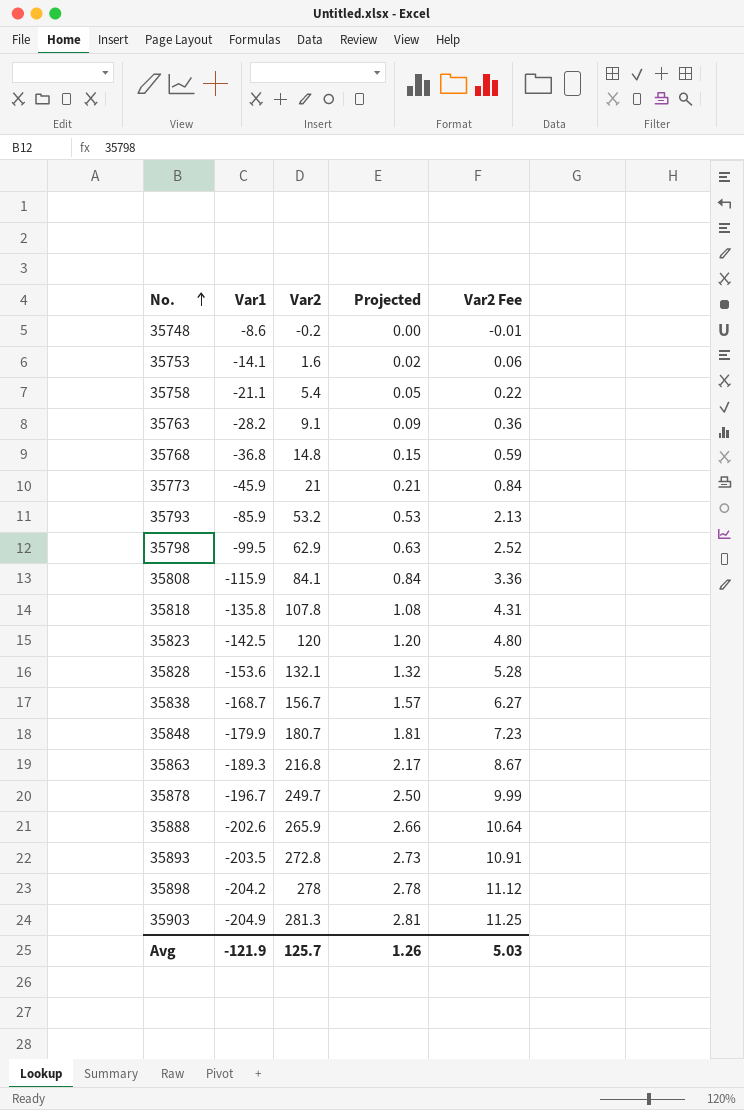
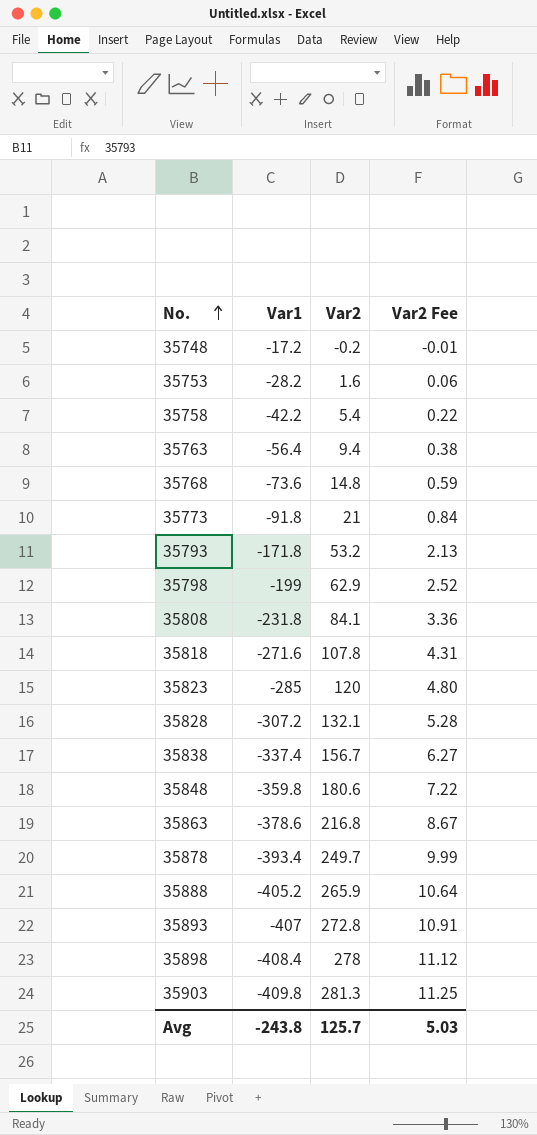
column Projected | formula: [Var2] * 0.01 -> none
35748 | Var1: -8.6 -> -17.2
35753 | Var1: -14.1 -> -28.2
35758 | Var1: -21.1 -> -42.2
35763 | Var1: -28.2 -> -56.4
35763 | Var2: 9.1 -> 9.4
35763 | Var2 Fee: 0.36 -> 0.38
35768 | Var1: -36.8 -> -73.6
35773 | Var1: -45.9 -> -91.8
35793 | Var1: -85.9 -> -171.8
35798 | Var1: -99.5 -> -199
35808 | Var1: -115.9 -> -231.8
35818 | Var1: -135.8 -> -271.6
35823 | Var1: -142.5 -> -285
35828 | Var1: -153.6 -> -307.2
35838 | Var1: -168.7 -> -337.4
35848 | Var1: -179.9 -> -359.8
35848 | Var2: 180.7 -> 180.6
35848 | Var2 Fee: 7.23 -> 7.22
35863 | Var1: -189.3 -> -378.6
35878 | Var1: -196.7 -> -393.4
35888 | Var1: -202.6 -> -405.2
35893 | Var1: -203.5 -> -407
35898 | Var1: -204.2 -> -408.4
35903 | Var1: -204.9 -> -409.8
Avg | Var1: -121.9 -> -243.8

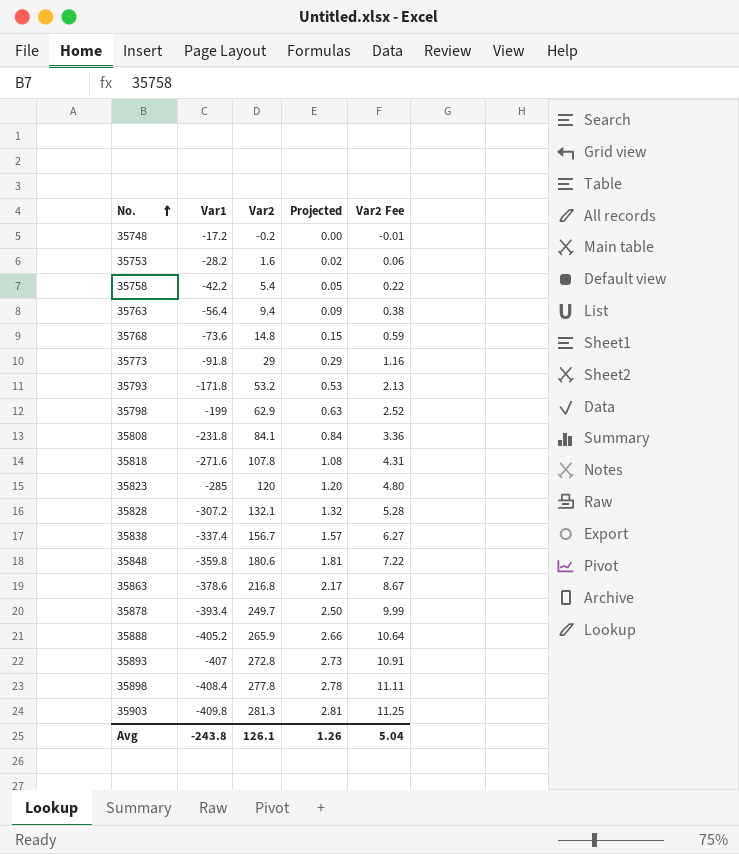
column Projected | formula: none -> [Var2] * 0.01
35773 | Var2: 21 -> 29
35773 | Var2 Fee: 0.84 -> 1.16
35898 | Var2: 278 -> 277.8
35898 | Var2 Fee: 11.12 -> 11.11
Avg | Var2: 125.7 -> 126.1
Avg | Var2 Fee: 5.03 -> 5.04

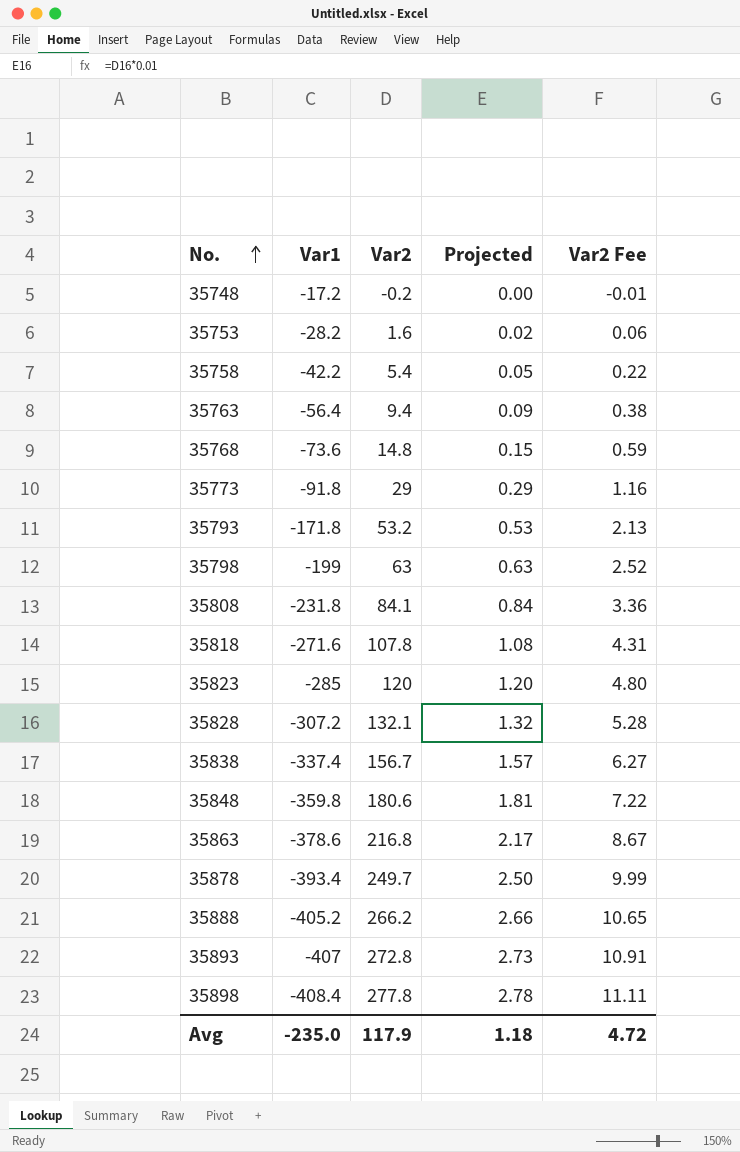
row 35903: -409.8 | 281.3 | 2.81 | 11.25 -> none
35798 | Var2: 62.9 -> 63
35888 | Var2: 265.9 -> 266.2
35888 | Var2 Fee: 10.64 -> 10.65
Avg | Var1: -243.8 -> -235.0
Avg | Var2: 126.1 -> 117.9
Avg | Projected: 1.26 -> 1.18
Avg | Var2 Fee: 5.04 -> 4.72

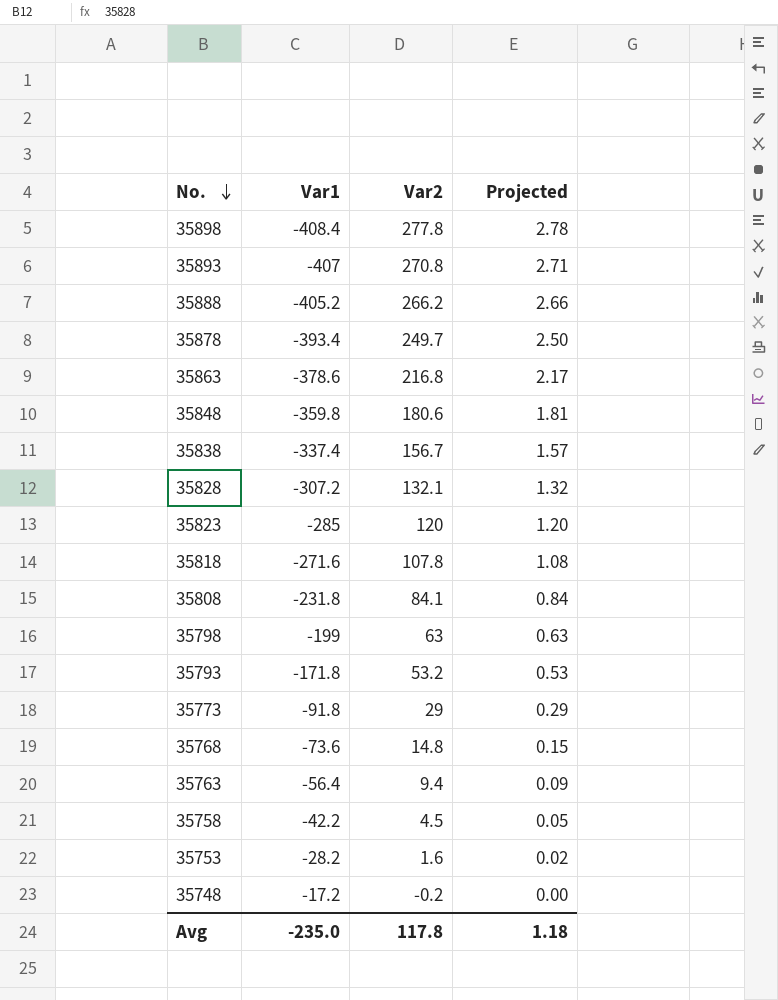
row order: No. ascending -> No. descending
column Var2 Fee | formula: [Var2] * 0.04 -> none
35893 | Var2: 272.8 -> 270.8
35893 | Projected: 2.73 -> 2.71
35758 | Var2: 5.4 -> 4.5
Avg | Var2: 117.9 -> 117.8

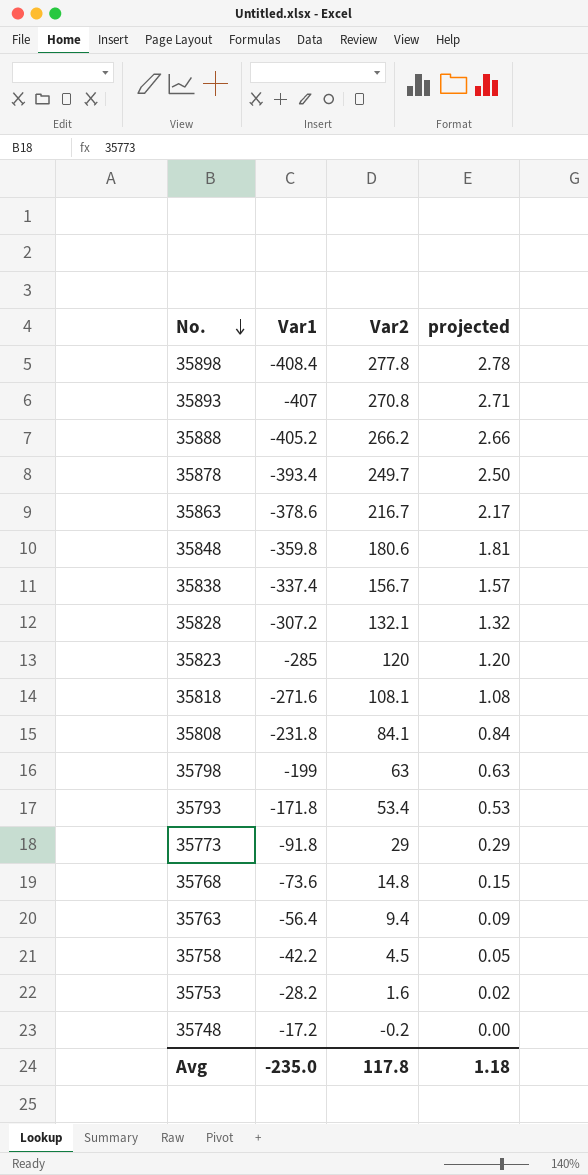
column name: Projected -> projected
35863 | Var2: 216.8 -> 216.7
35818 | Var2: 107.8 -> 108.1
35793 | Var2: 53.2 -> 53.4

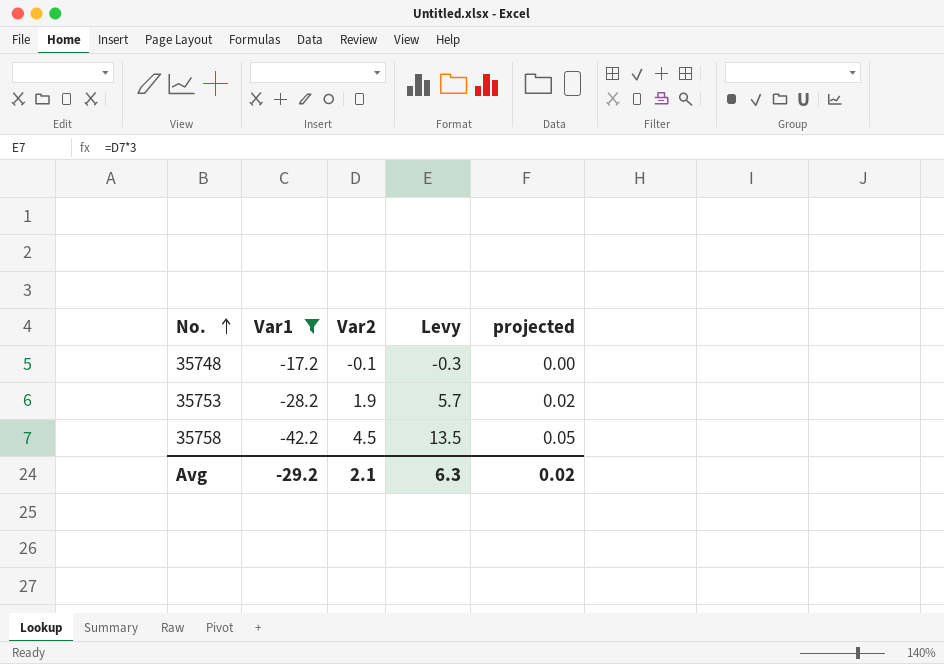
filter: none -> Var1 >= -42.2
row order: No. descending -> No. ascending
column Levy | formula: none -> [Var2] * 3
35748 | Var2: -0.2 -> -0.1
35753 | Var2: 1.6 -> 1.9
Avg | Var1: -235.0 -> -29.2
Avg | Var2: 117.8 -> 2.1
Avg | projected: 1.18 -> 0.02

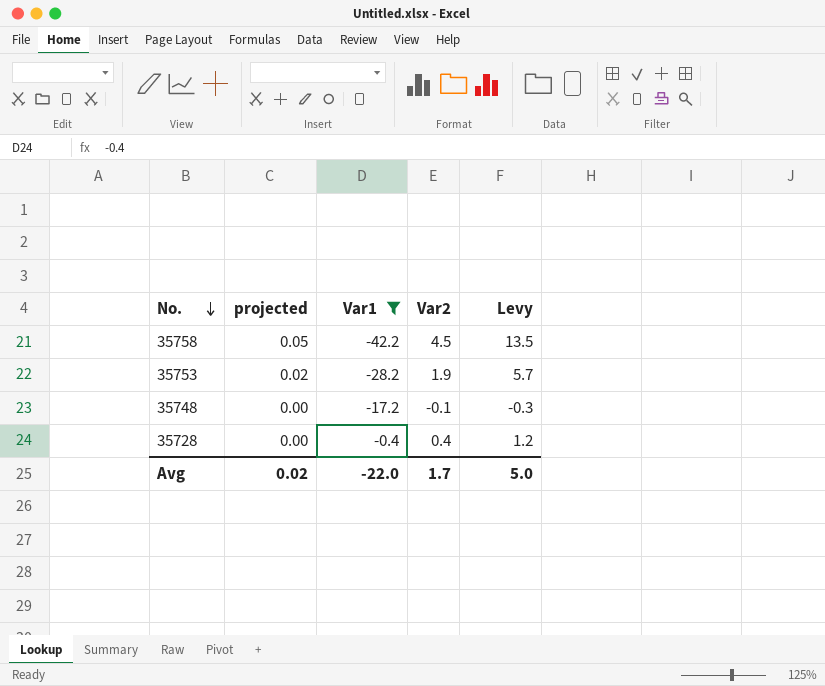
row order: No. ascending -> No. descending
column projected | position: 5 -> 2
row 35728: none -> 0.00 | -0.4 | 0.4 | 1.2
Avg | Var1: -29.2 -> -22.0
Avg | Var2: 2.1 -> 1.7
Avg | Levy: 6.3 -> 5.0

